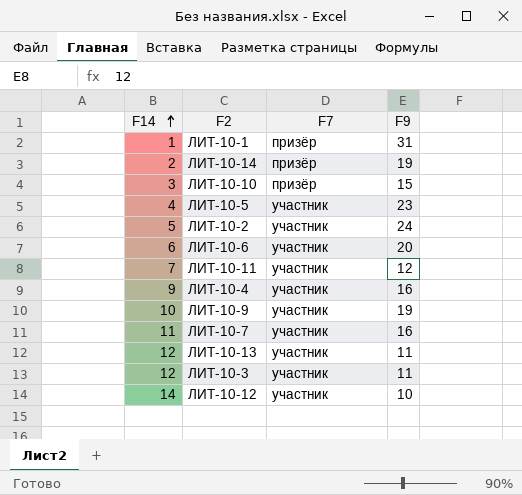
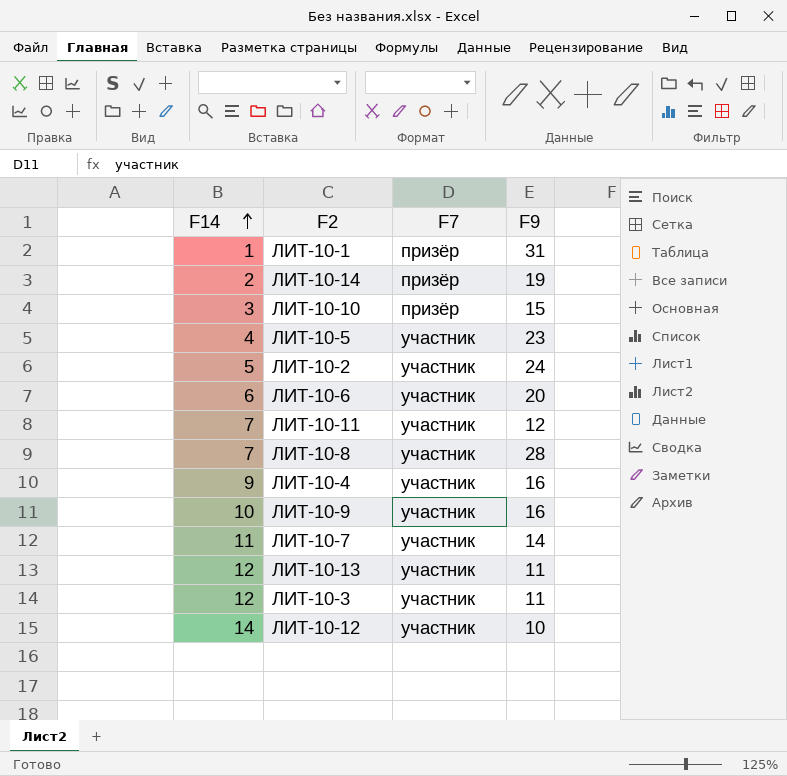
row ЛИТ-10-8: none -> 7 | участник | 28
ЛИТ-10-9 | F9: 19 -> 16
ЛИТ-10-7 | F9: 16 -> 14

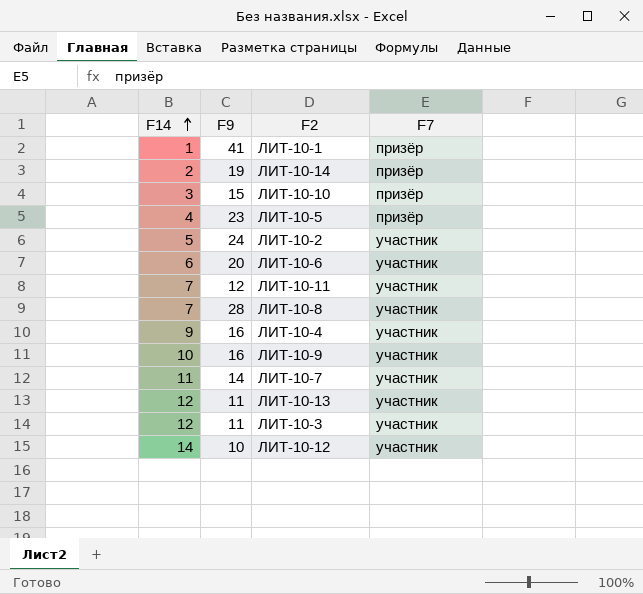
column F9 | position: 4 -> 2
ЛИТ-10-1 | F9: 31 -> 41
ЛИТ-10-5 | F7: участник -> призёр

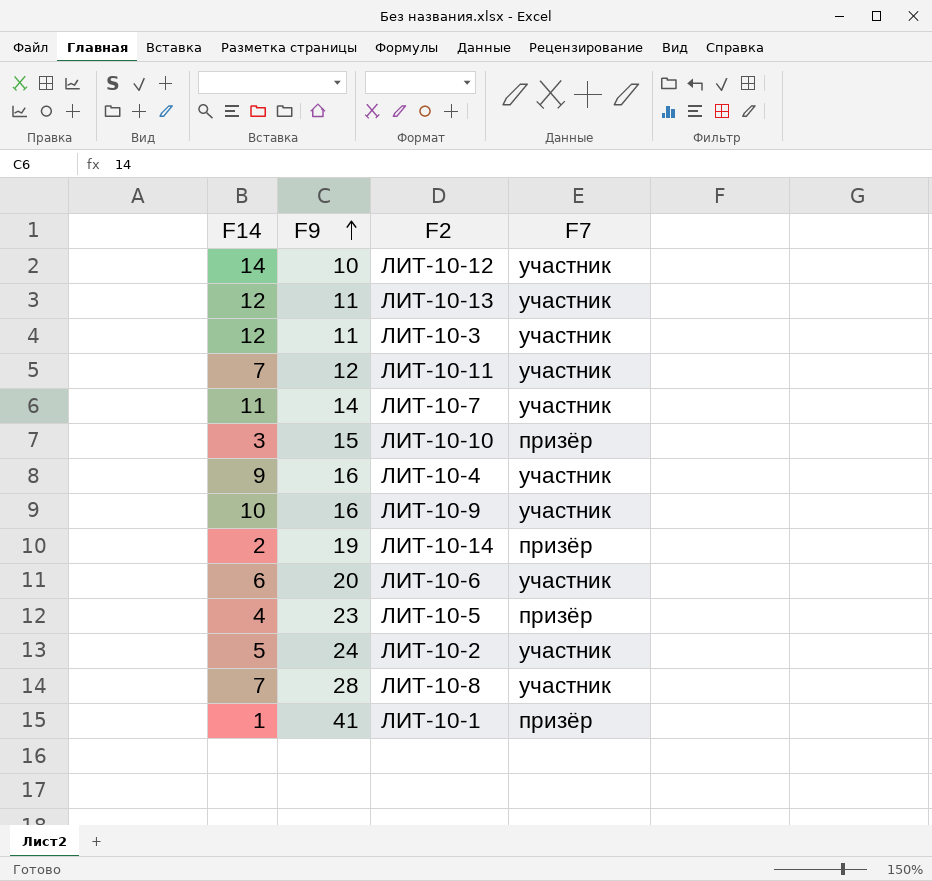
row order: F14 ascending -> F9 ascending

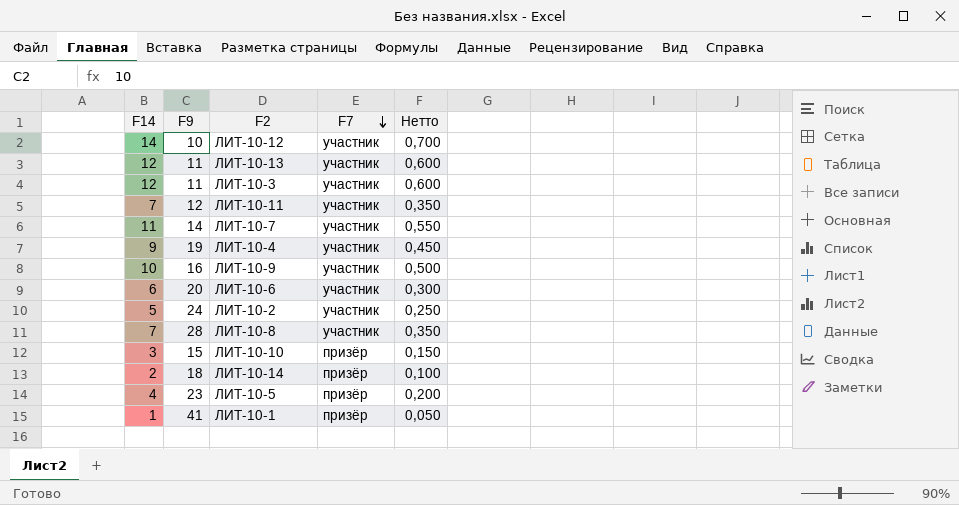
row order: F9 ascending -> F7 descending
column Нетто | formula: none -> [F14] * 0,05
ЛИТ-10-4 | F9: 16 -> 19
ЛИТ-10-14 | F9: 19 -> 18

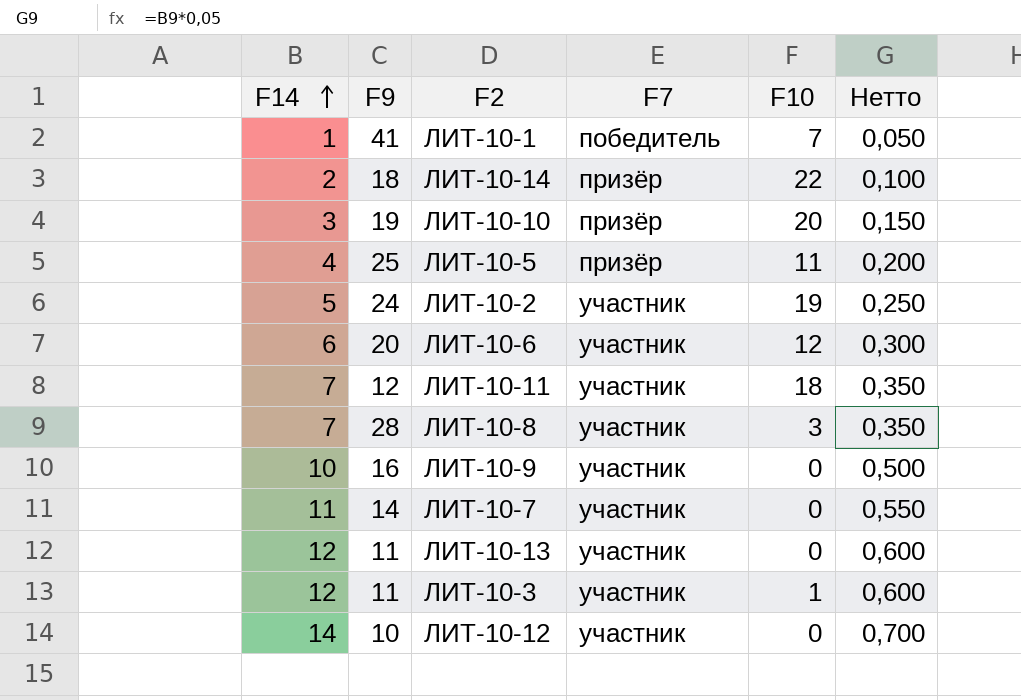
row order: F7 descending -> F14 ascending
column F10 | position: none -> 5
row ЛИТ-10-4: 9 | 19 | участник | 0,450 -> none
ЛИТ-10-1 | F7: призёр -> победитель
ЛИТ-10-10 | F9: 15 -> 19
ЛИТ-10-5 | F9: 23 -> 25

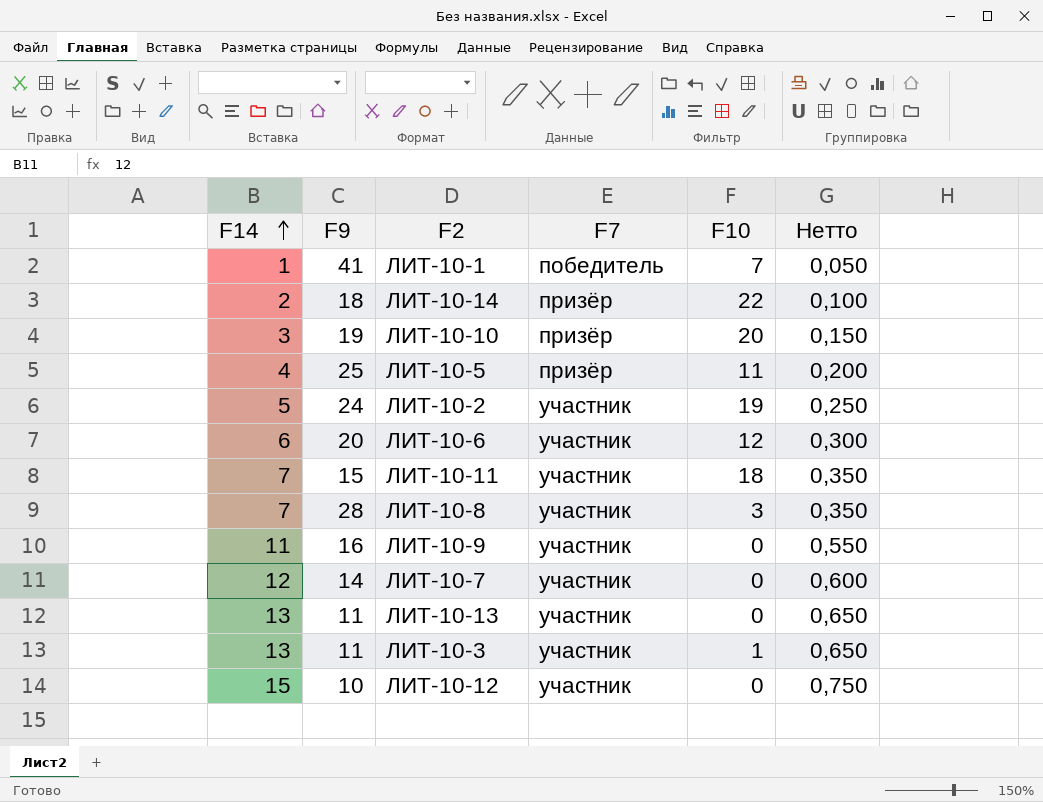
ЛИТ-10-11 | F9: 12 -> 15
ЛИТ-10-9 | F14: 10 -> 11
ЛИТ-10-9 | Нетто: 0,500 -> 0,550
ЛИТ-10-7 | F14: 11 -> 12
ЛИТ-10-7 | Нетто: 0,550 -> 0,600
ЛИТ-10-13 | F14: 12 -> 13
ЛИТ-10-13 | Нетто: 0,600 -> 0,650
ЛИТ-10-3 | F14: 12 -> 13
ЛИТ-10-3 | Нетто: 0,600 -> 0,650
ЛИТ-10-12 | F14: 14 -> 15
ЛИТ-10-12 | Нетто: 0,700 -> 0,750

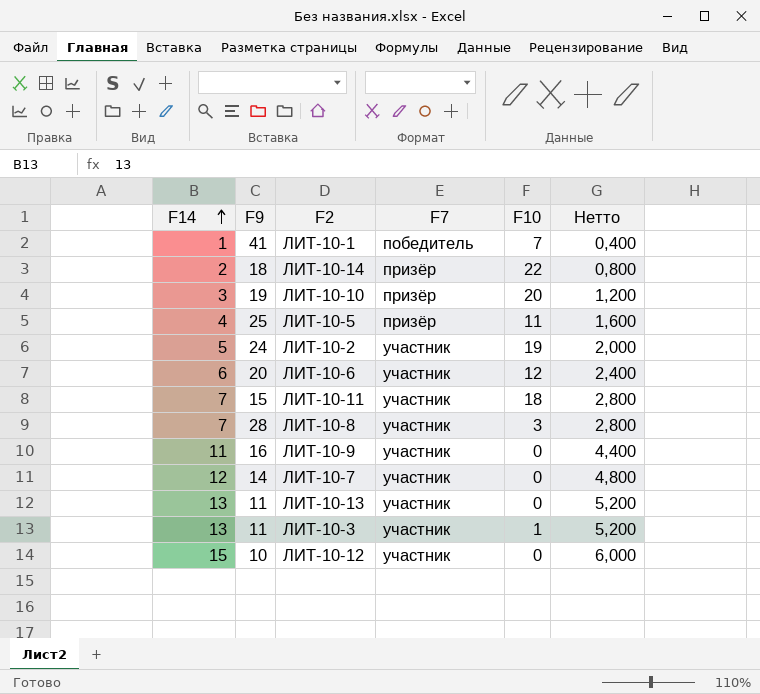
column Нетто | formula: [F14] * 0,05 -> [F14] * 0,4

